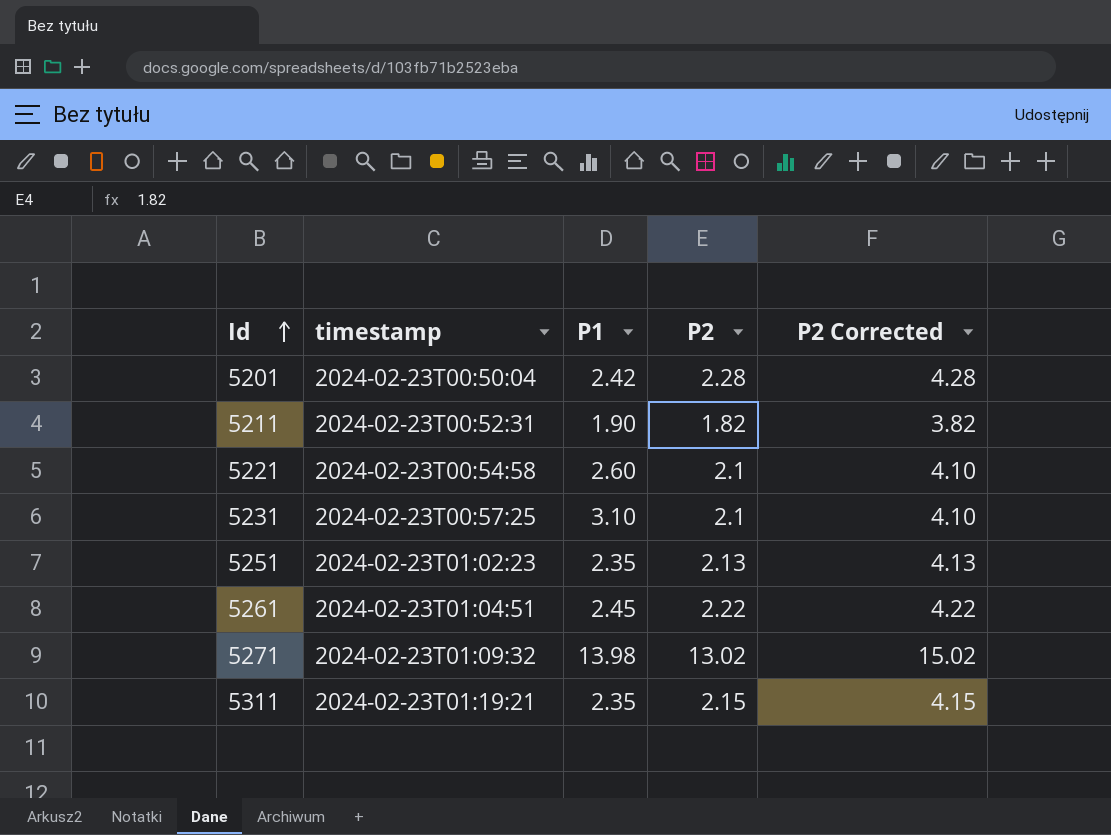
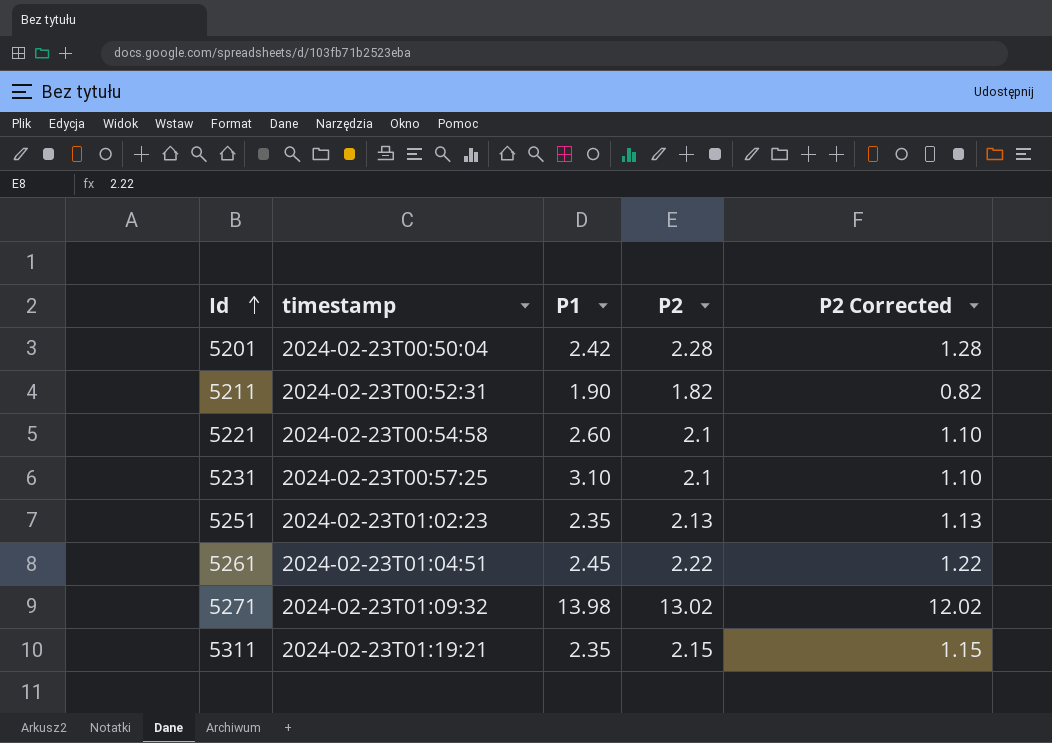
column P2 Corrected | formula: [P2] + 2 -> [P2] - 1

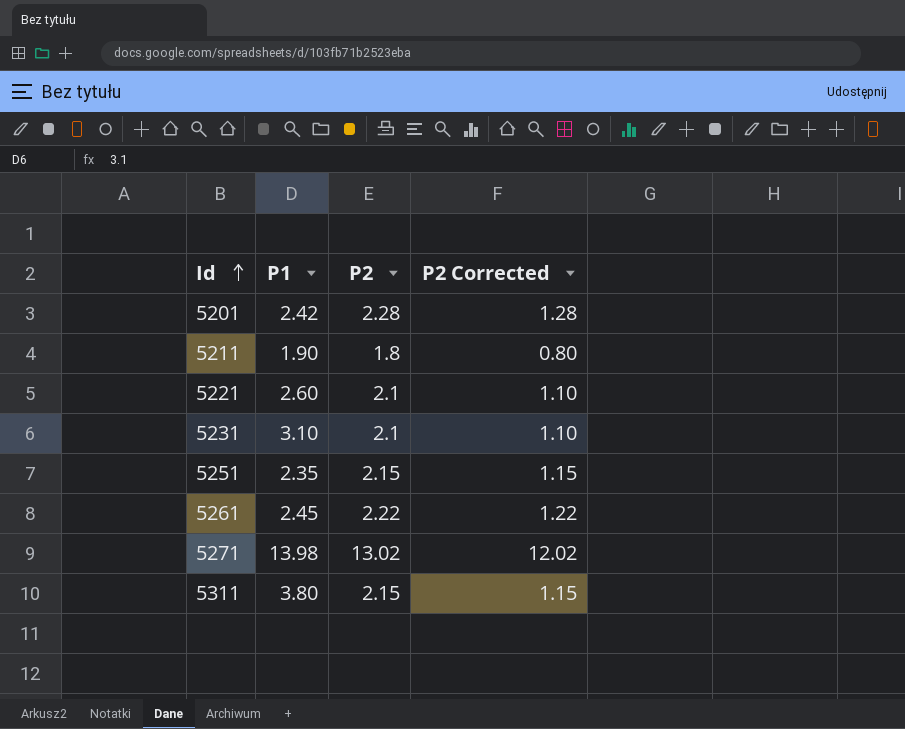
column timestamp | position: 2 -> none
5211 | P2: 1.82 -> 1.8
5211 | P2 Corrected: 0.82 -> 0.80
5251 | P2: 2.13 -> 2.15
5251 | P2 Corrected: 1.13 -> 1.15
5311 | P1: 2.35 -> 3.80

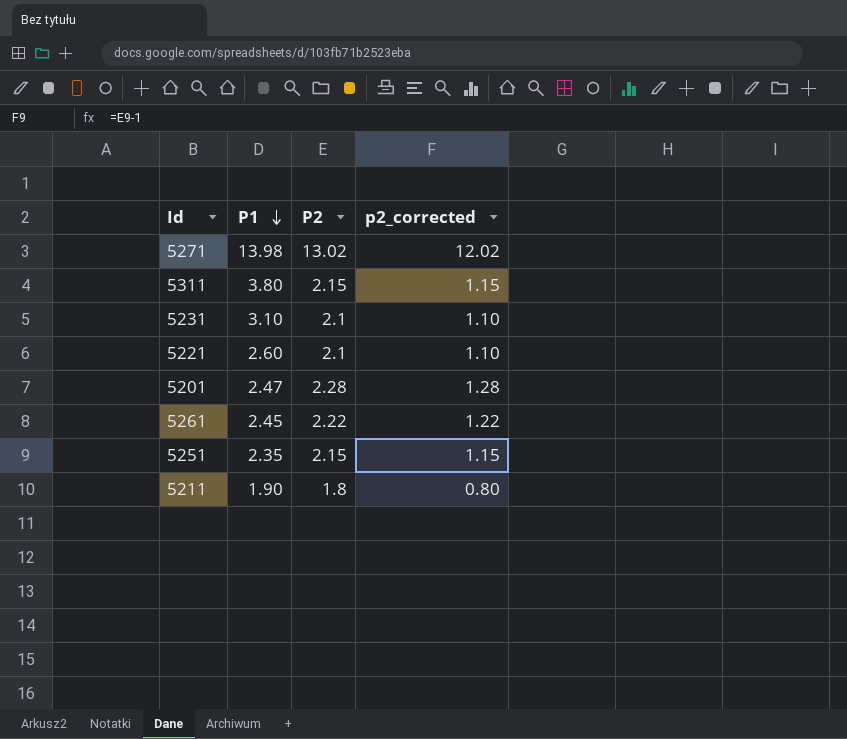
row order: Id ascending -> P1 descending
column name: P2 Corrected -> p2_corrected
5201 | P1: 2.42 -> 2.47

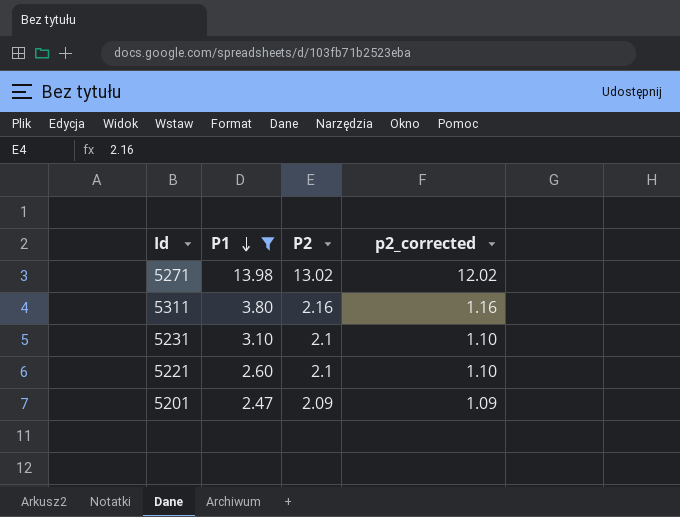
filter: none -> P1 >= 2.47
5311 | P2: 2.15 -> 2.16
5311 | p2_corrected: 1.15 -> 1.16
5201 | P2: 2.28 -> 2.09
5201 | p2_corrected: 1.28 -> 1.09

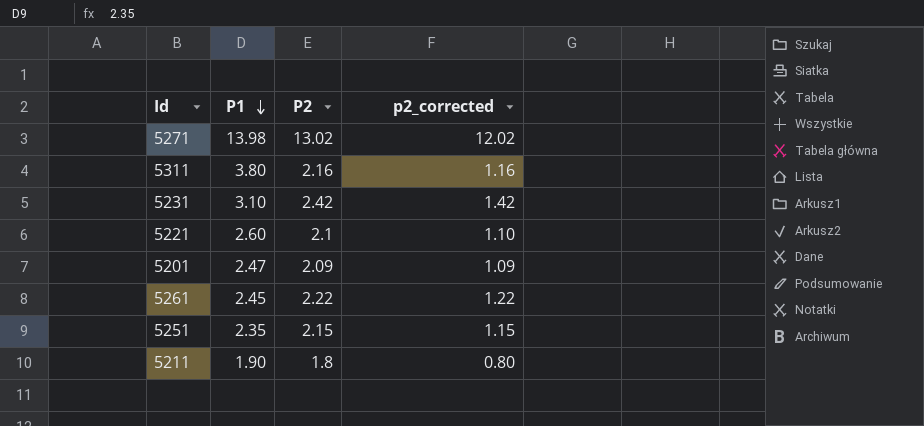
filter: P1 >= 2.47 -> none
5231 | P2: 2.1 -> 2.42
5231 | p2_corrected: 1.10 -> 1.42

